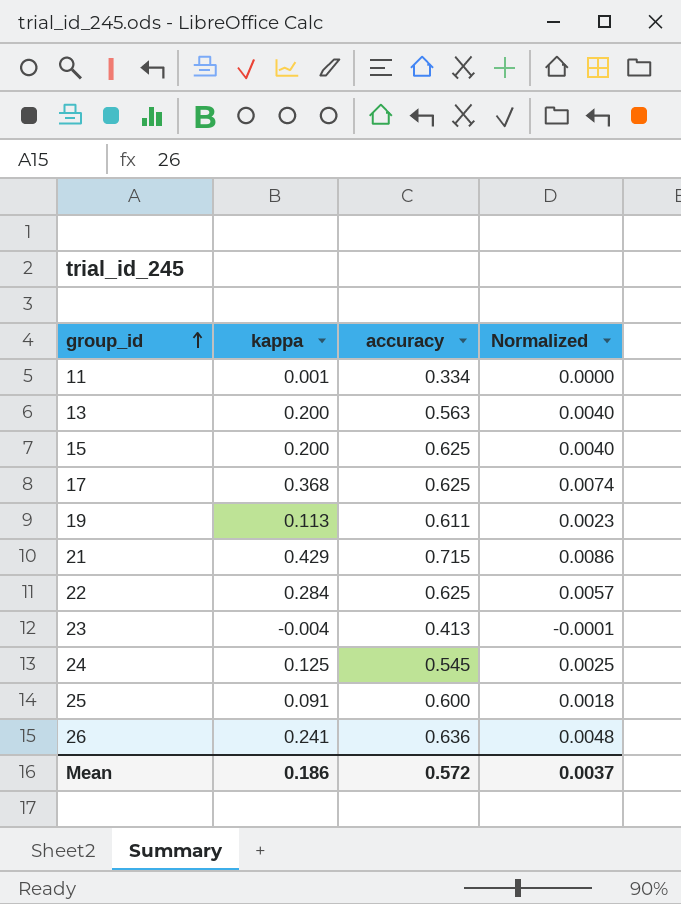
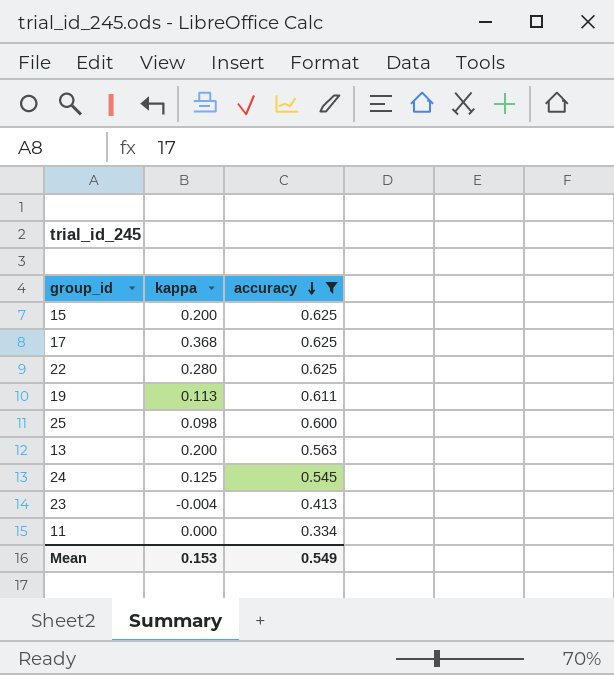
filter: none -> accuracy <= 0.625
row order: group_id ascending -> accuracy descending
column Normalized | formula: [kappa] * 0.02 -> none
22 | kappa: 0.284 -> 0.280
25 | kappa: 0.091 -> 0.098
11 | kappa: 0.001 -> 0.000
Mean | kappa: 0.186 -> 0.153
Mean | accuracy: 0.572 -> 0.549

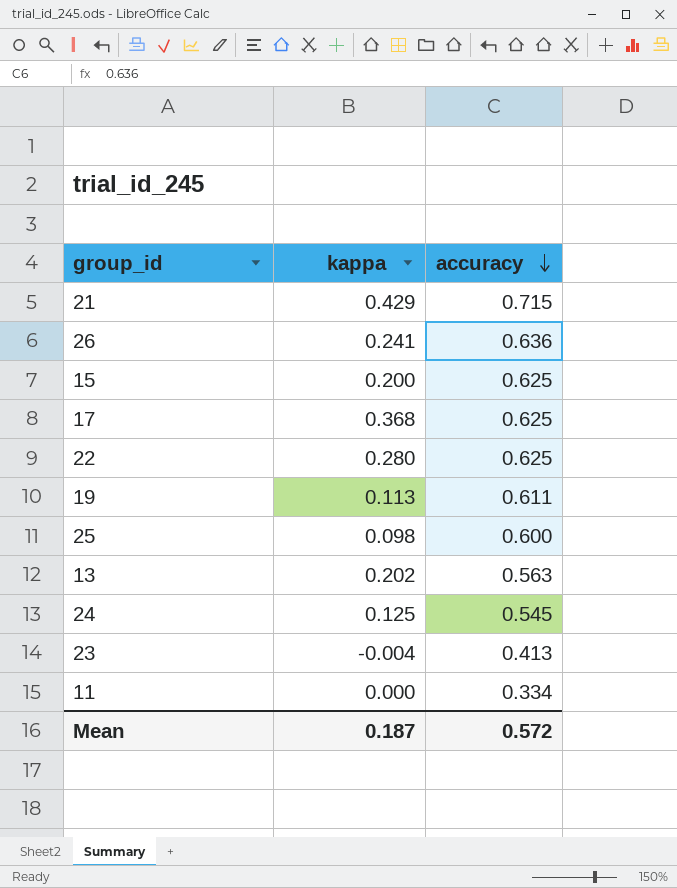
filter: accuracy <= 0.625 -> none
13 | kappa: 0.200 -> 0.202
Mean | kappa: 0.153 -> 0.187
Mean | accuracy: 0.549 -> 0.572

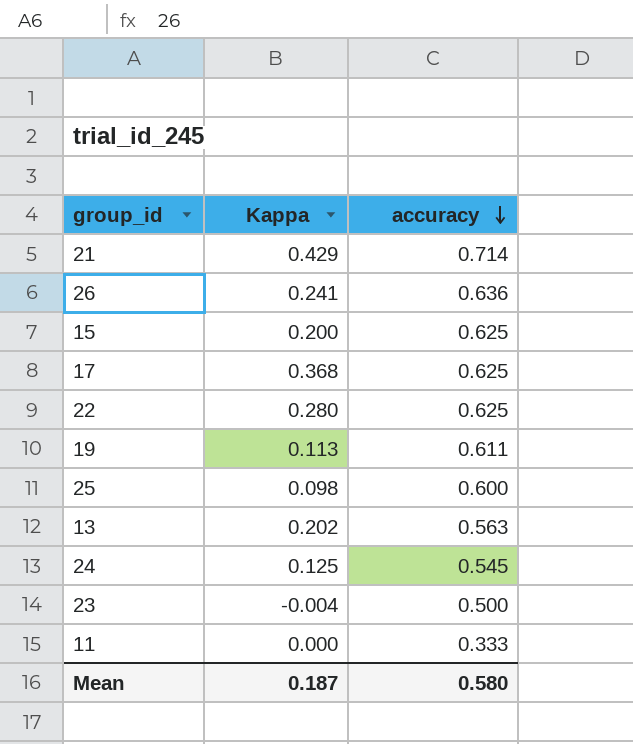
column name: kappa -> Kappa
21 | accuracy: 0.715 -> 0.714
23 | accuracy: 0.413 -> 0.500
11 | accuracy: 0.334 -> 0.333
Mean | accuracy: 0.572 -> 0.580

